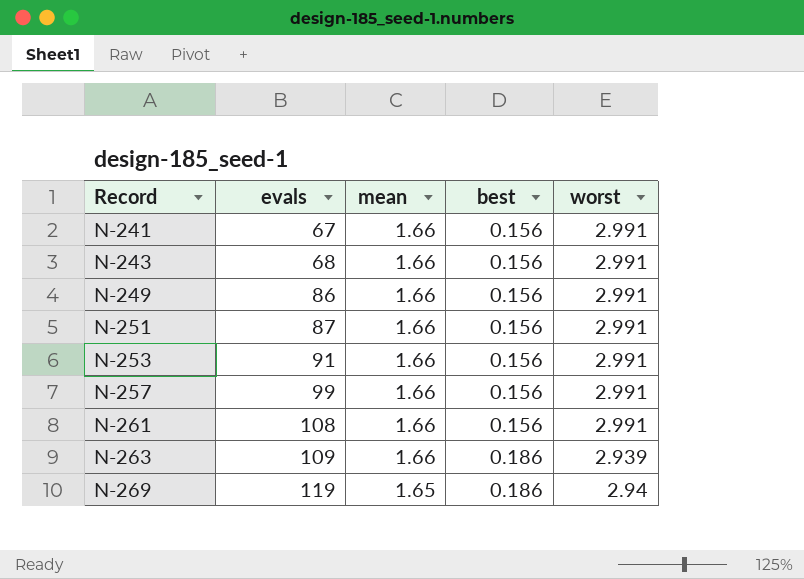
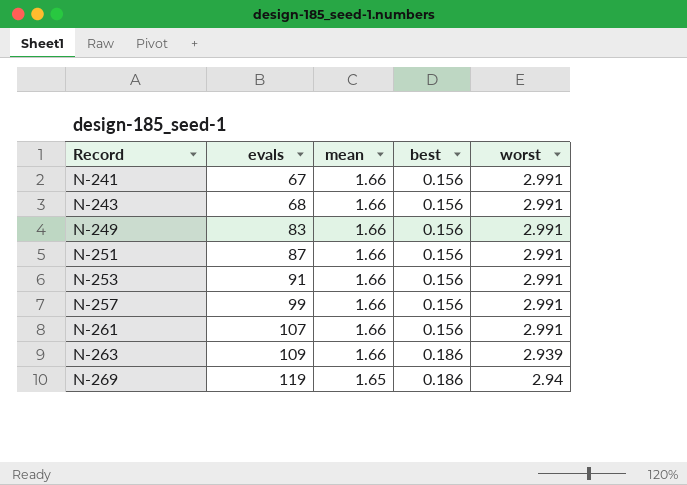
N-249 | evals: 86 -> 83
N-261 | evals: 108 -> 107

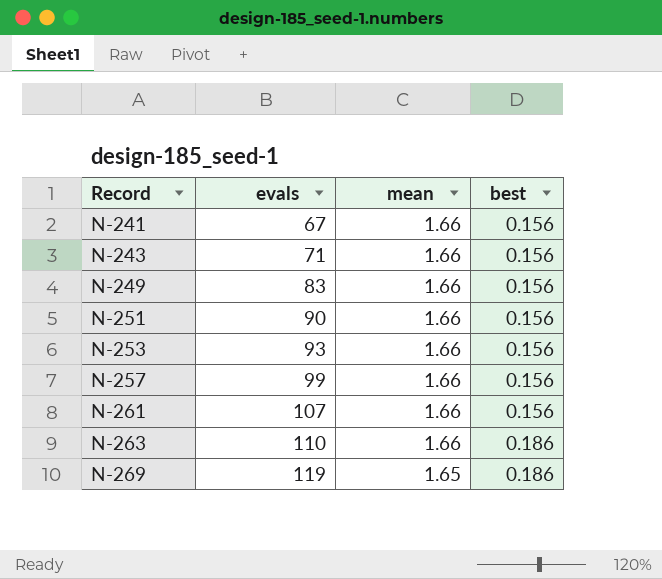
column worst | position: 5 -> none
N-243 | evals: 68 -> 71
N-251 | evals: 87 -> 90
N-253 | evals: 91 -> 93
N-263 | evals: 109 -> 110

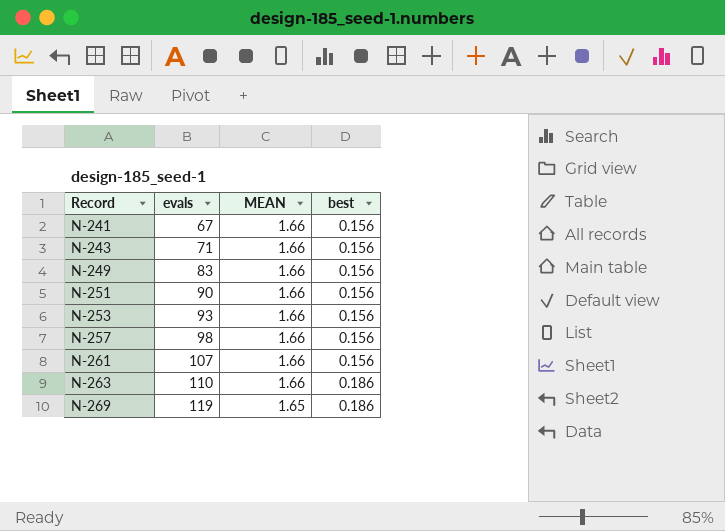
column name: mean -> MEAN
N-257 | evals: 99 -> 98

